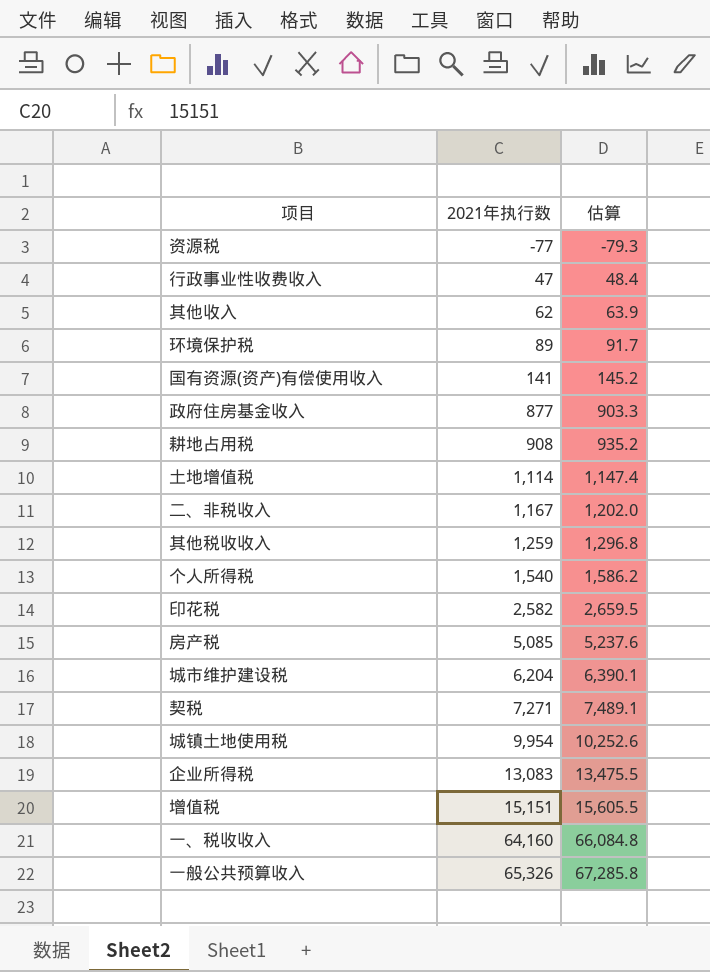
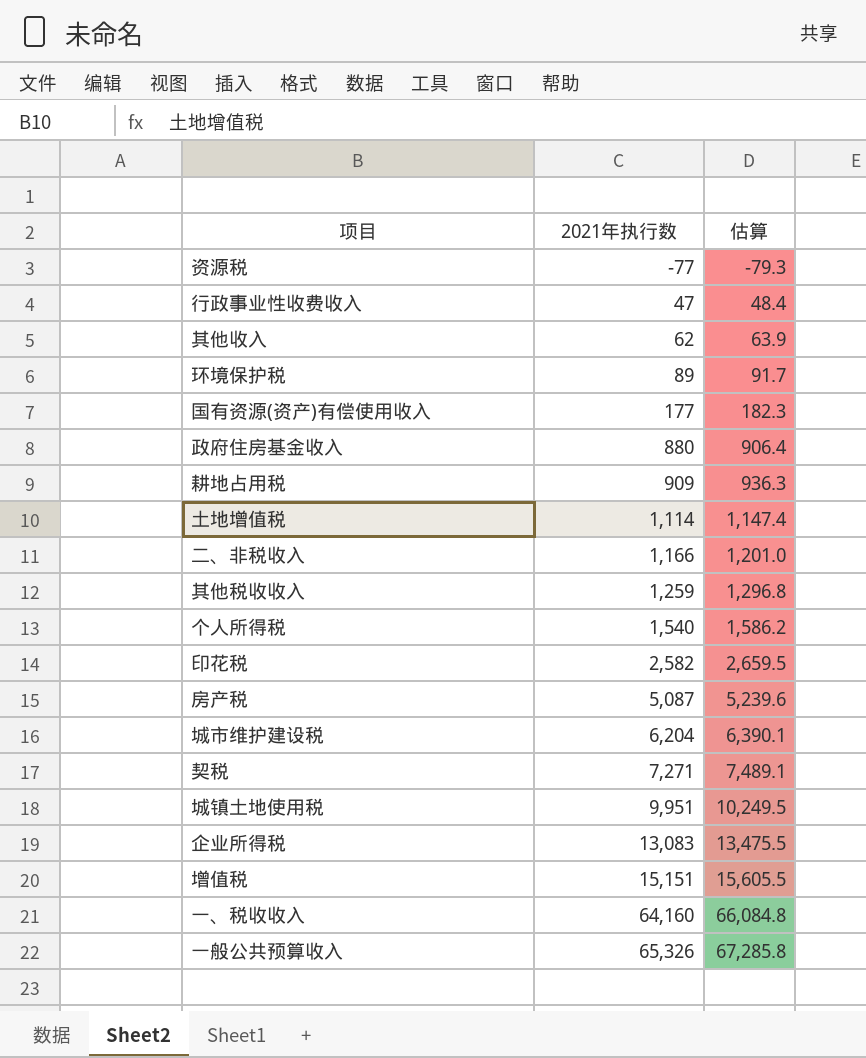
国有资源(资产)有偿使用收入 | 2021年执行数: 141 -> 177
国有资源(资产)有偿使用收入 | 估算: 145.2 -> 182.3
政府住房基金收入 | 2021年执行数: 877 -> 880
政府住房基金收入 | 估算: 903.3 -> 906.4
耕地占用税 | 2021年执行数: 908 -> 909
耕地占用税 | 估算: 935.2 -> 936.3
二、非税收入 | 2021年执行数: 1,167 -> 1,166
二、非税收入 | 估算: 1,202.0 -> 1,201.0
房产税 | 2021年执行数: 5,085 -> 5,087
房产税 | 估算: 5,237.6 -> 5,239.6
城镇土地使用税 | 2021年执行数: 9,954 -> 9,951
城镇土地使用税 | 估算: 10,252.6 -> 10,249.5

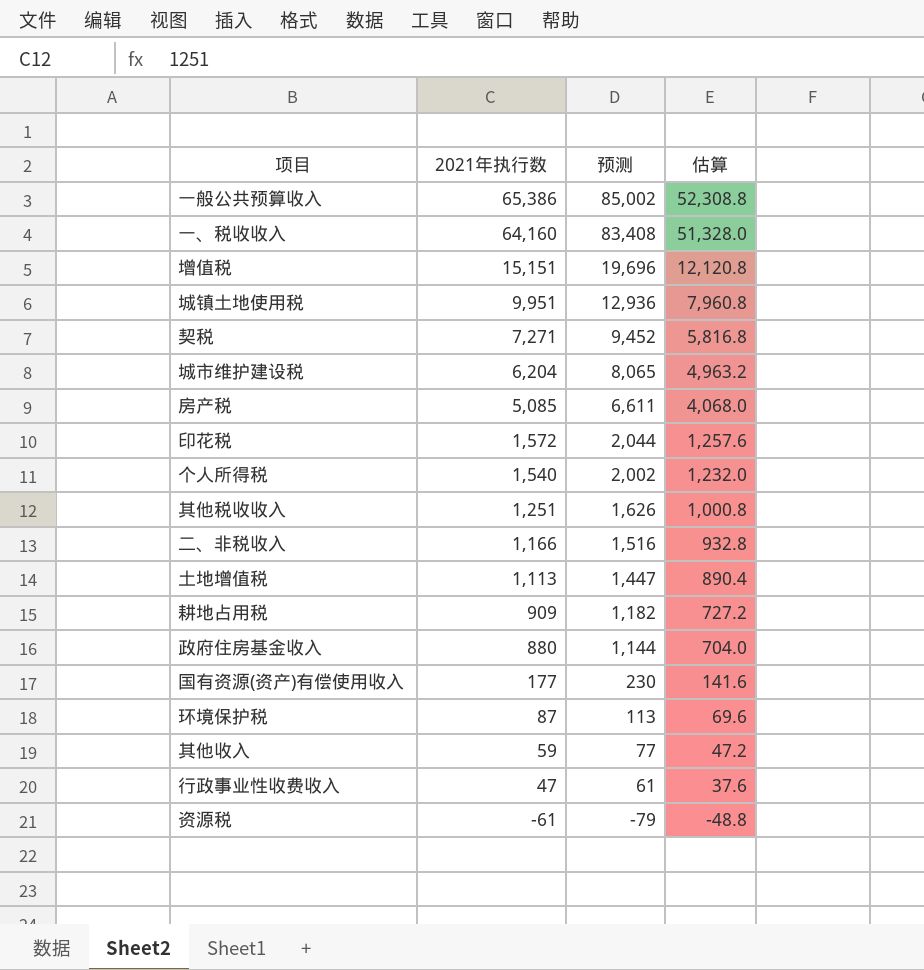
row order: 2021年执行数 ascending -> 2021年执行数 descending
column 预测 | formula: none -> [2021年执行数] * 1.3
column 估算 | formula: [2021年执行数] * 1.03 -> [2021年执行数] * 0.8
row 企业所得税: 13,083 | 13,475.5 -> none
一般公共预算收入 | 2021年执行数: 65,326 -> 65,386
房产税 | 2021年执行数: 5,087 -> 5,085
印花税 | 2021年执行数: 2,582 -> 1,572
其他税收收入 | 2021年执行数: 1,259 -> 1,251
土地增值税 | 2021年执行数: 1,114 -> 1,113
环境保护税 | 2021年执行数: 89 -> 87
其他收入 | 2021年执行数: 62 -> 59
资源税 | 2021年执行数: -77 -> -61

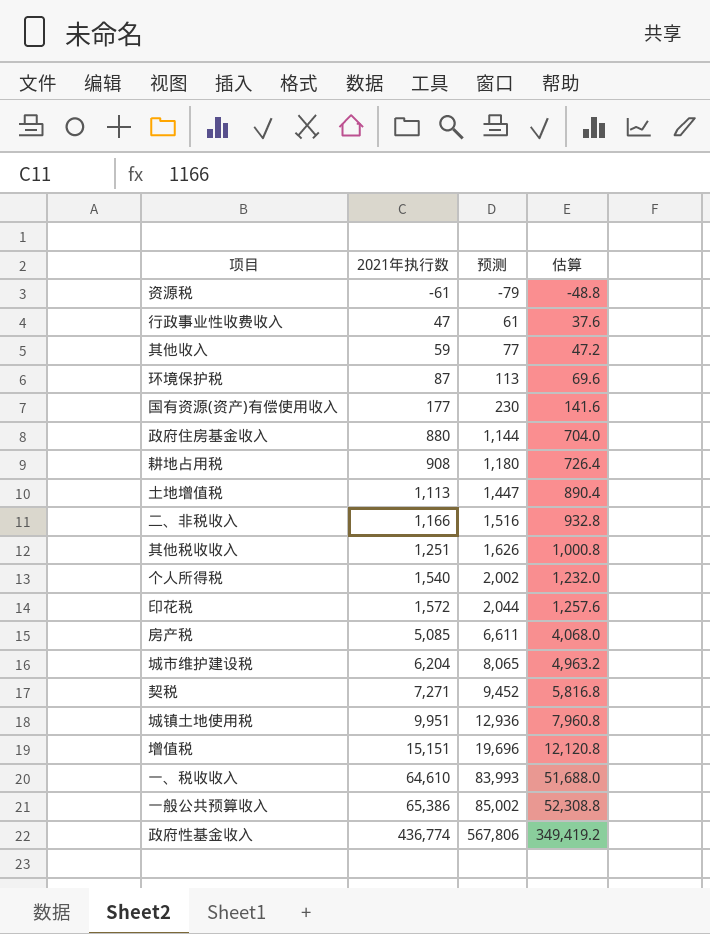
row order: 2021年执行数 descending -> 2021年执行数 ascending
耕地占用税 | 2021年执行数: 909 -> 908
耕地占用税 | 预测: 1,182 -> 1,180
耕地占用税 | 估算: 727.2 -> 726.4
一、税收收入 | 2021年执行数: 64,160 -> 64,610
一、税收收入 | 预测: 83,408 -> 83,993
一、税收收入 | 估算: 51,328.0 -> 51,688.0
row 政府性基金收入: none -> 436,774 | 567,806 | 349,419.2

